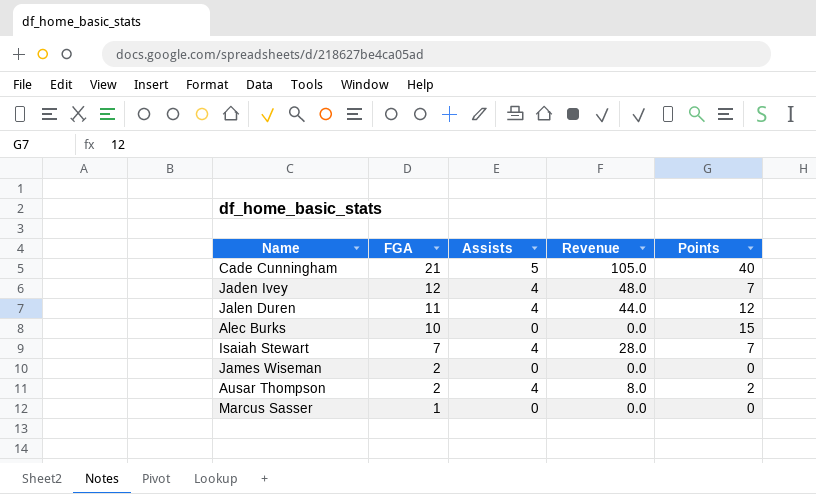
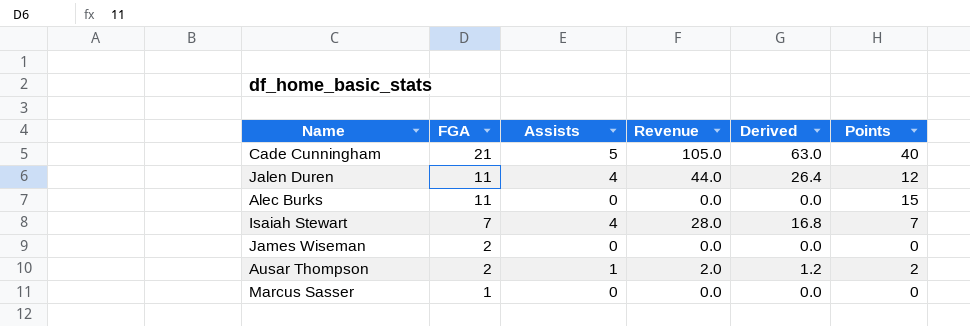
column Derived | formula: none -> [Revenue] * 0.6
row Jaden Ivey: 12 | 4 | 48.0 | 7 -> none
Alec Burks | FGA: 10 -> 11
Ausar Thompson | Assists: 4 -> 1
Ausar Thompson | Revenue: 8.0 -> 2.0

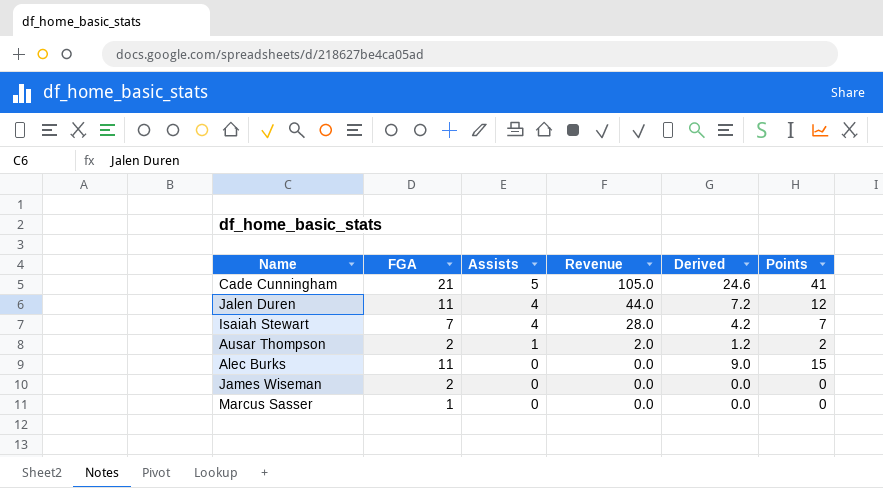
row order: FGA descending -> Assists descending
column Derived | formula: [Revenue] * 0.6 -> [Points] * 0.6
Cade Cunningham | Points: 40 -> 41

